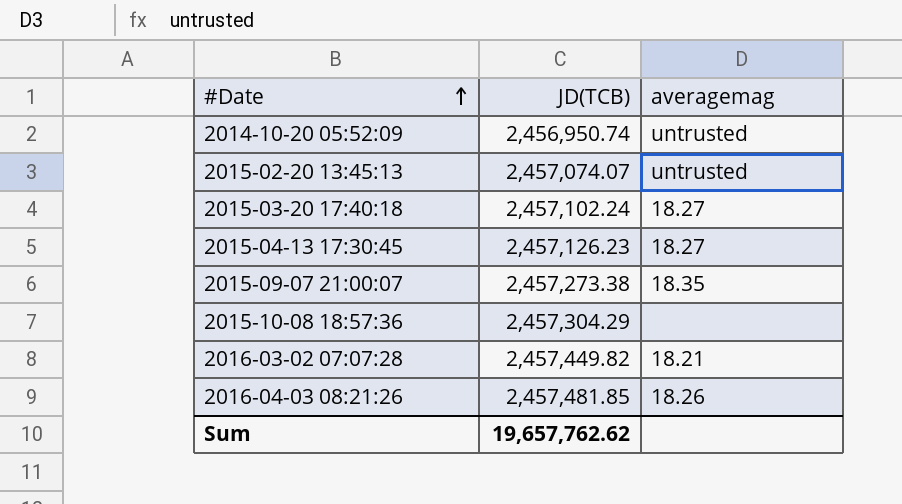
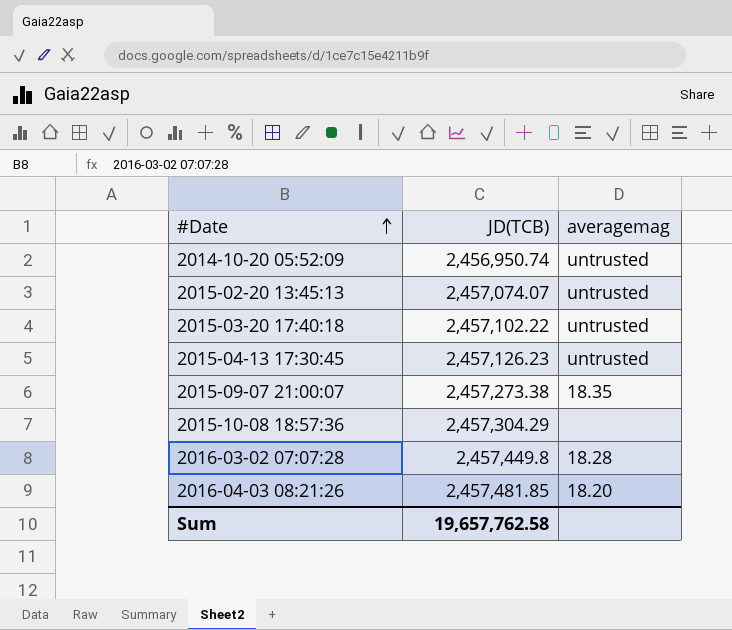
2015-03-20 17:40:18 | JD(TCB): 2,457,102.24 -> 2,457,102.22
2015-03-20 17:40:18 | averagemag: 18.27 -> untrusted
2015-04-13 17:30:45 | averagemag: 18.27 -> untrusted
2016-03-02 07:07:28 | JD(TCB): 2,457,449.82 -> 2,457,449.8
2016-03-02 07:07:28 | averagemag: 18.21 -> 18.28
2016-04-03 08:21:26 | averagemag: 18.26 -> 18.20
Sum | JD(TCB): 19,657,762.62 -> 19,657,762.58

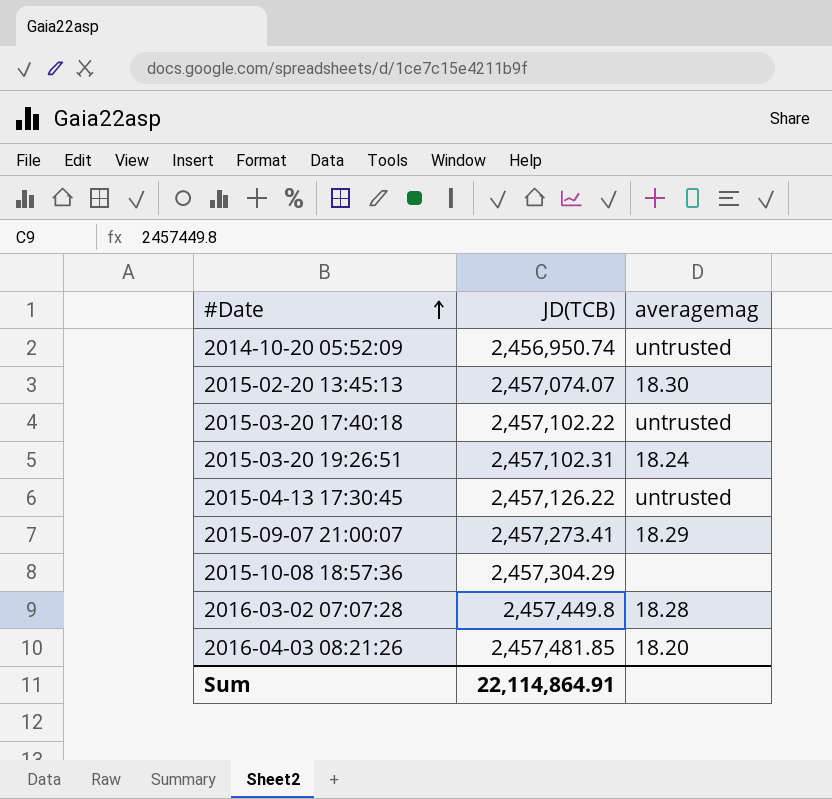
2015-02-20 13:45:13 | averagemag: untrusted -> 18.30
row 2015-03-20 19:26:51: none -> 2,457,102.31 | 18.24
2015-04-13 17:30:45 | JD(TCB): 2,457,126.23 -> 2,457,126.22
2015-09-07 21:00:07 | JD(TCB): 2,457,273.38 -> 2,457,273.41
2015-09-07 21:00:07 | averagemag: 18.35 -> 18.29
Sum | JD(TCB): 19,657,762.58 -> 22,114,864.91

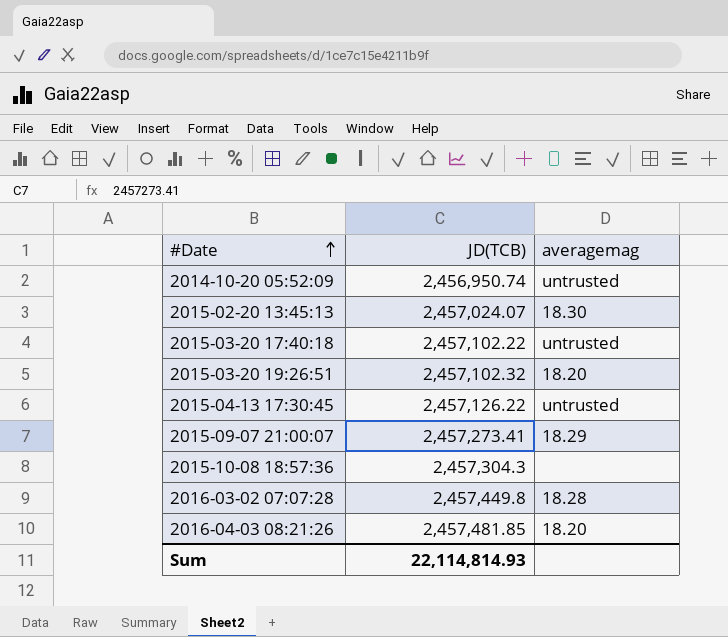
2015-02-20 13:45:13 | JD(TCB): 2,457,074.07 -> 2,457,024.07
2015-03-20 19:26:51 | JD(TCB): 2,457,102.31 -> 2,457,102.32
2015-03-20 19:26:51 | averagemag: 18.24 -> 18.20
2015-10-08 18:57:36 | JD(TCB): 2,457,304.29 -> 2,457,304.3
Sum | JD(TCB): 22,114,864.91 -> 22,114,814.93

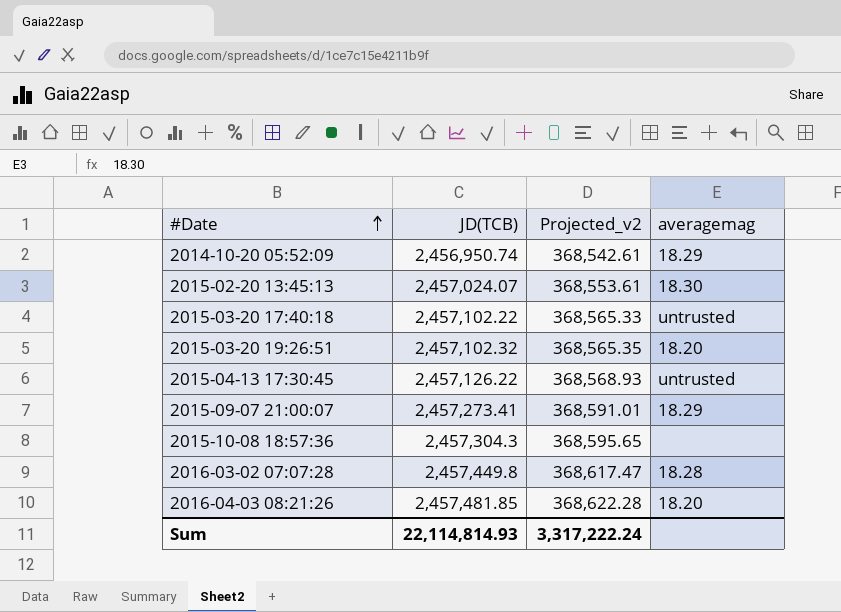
column Projected_v2 | formula: none -> [JD(TCB)] * 0.15
2014-10-20 05:52:09 | averagemag: untrusted -> 18.29

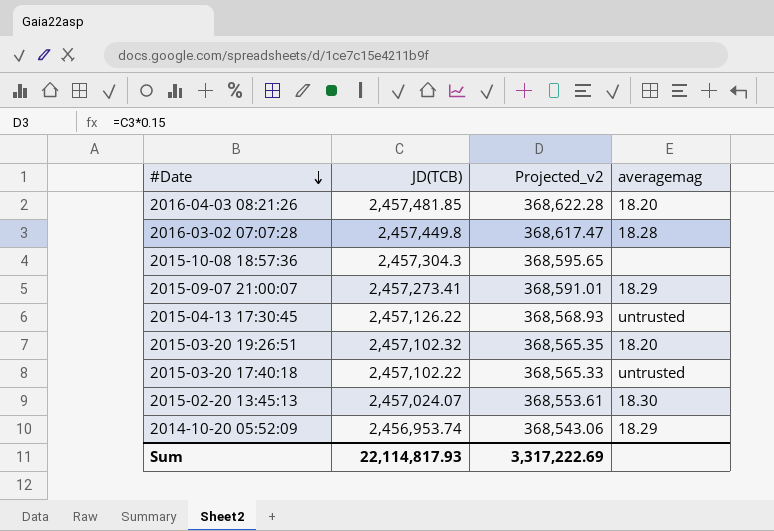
row order: #Date ascending -> #Date descending
2014-10-20 05:52:09 | JD(TCB): 2,456,950.74 -> 2,456,953.74
2014-10-20 05:52:09 | Projected_v2: 368,542.61 -> 368,543.06
Sum | JD(TCB): 22,114,814.93 -> 22,114,817.93
Sum | Projected_v2: 3,317,222.24 -> 3,317,222.69

